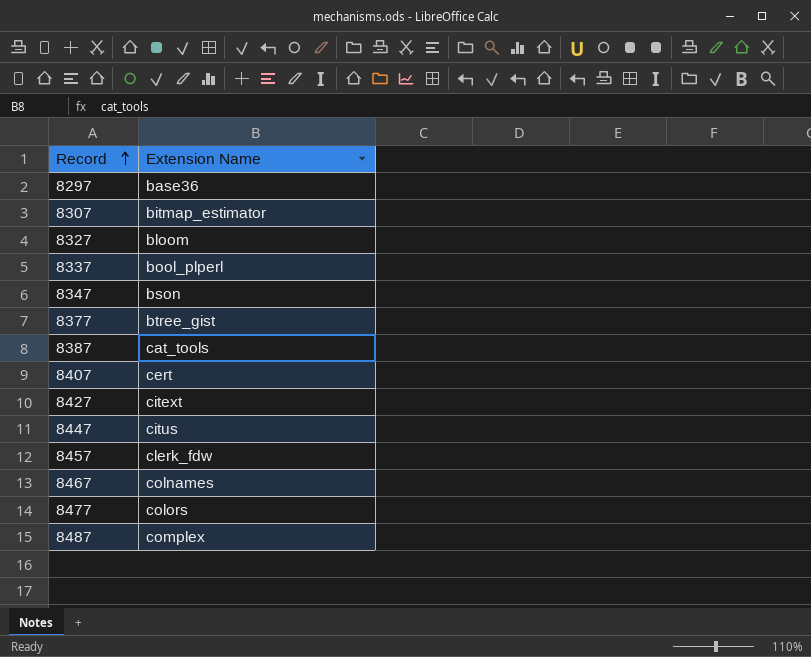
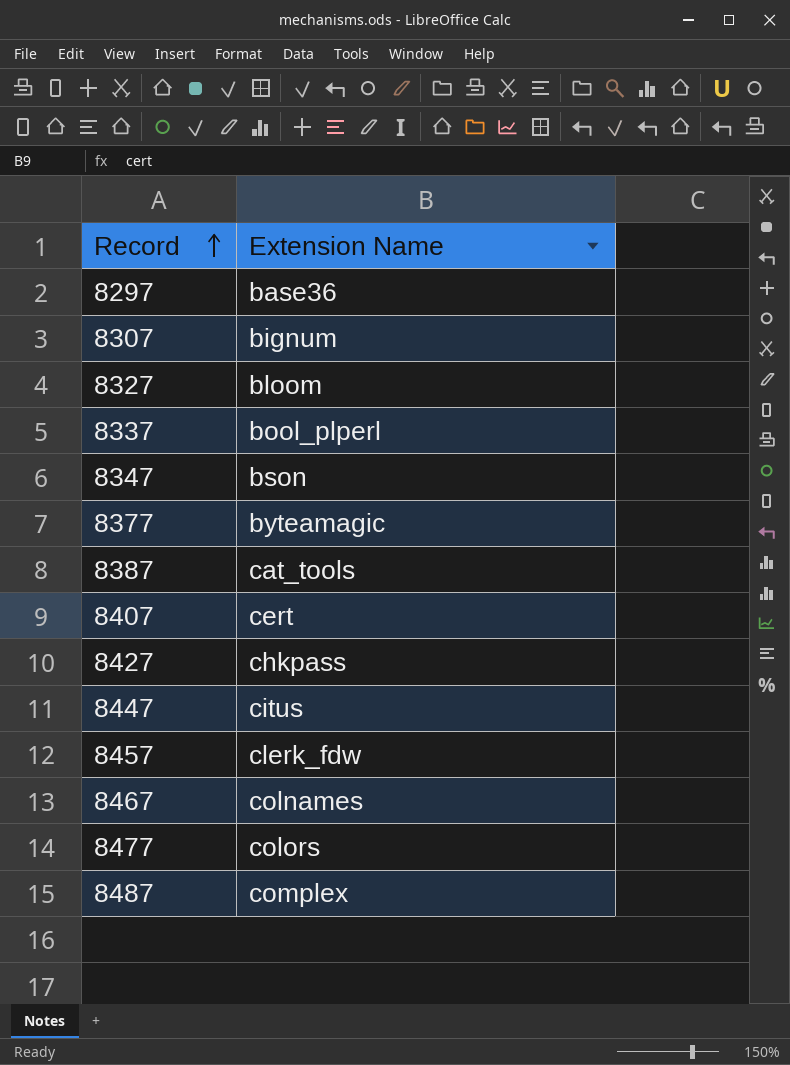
8307 | Extension Name: bitmap_estimator -> bignum
8377 | Extension Name: btree_gist -> byteamagic
8427 | Extension Name: citext -> chkpass

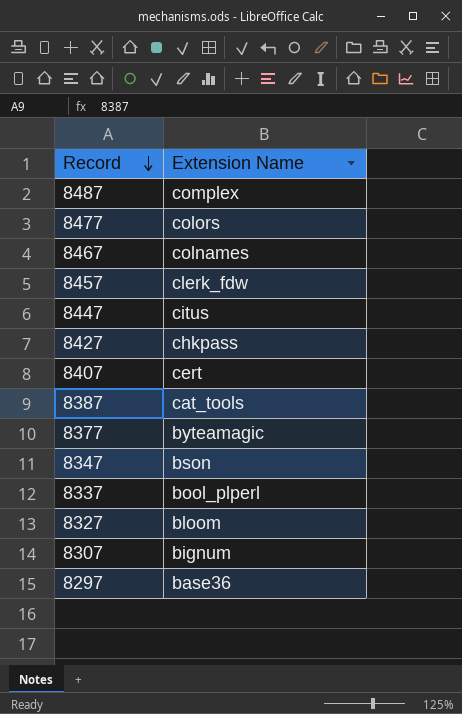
row order: Record ascending -> Record descending

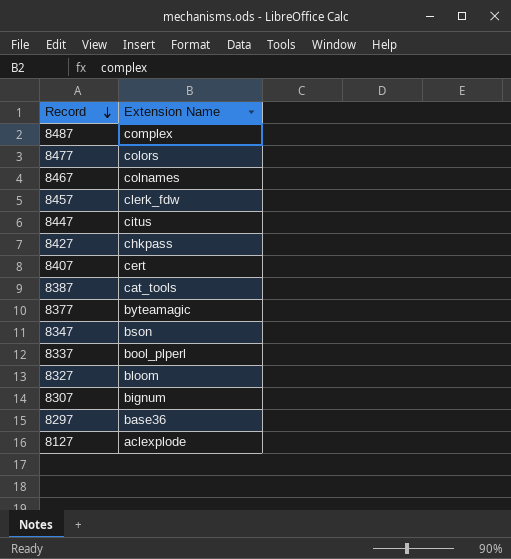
row 8127: none -> aclexplode

